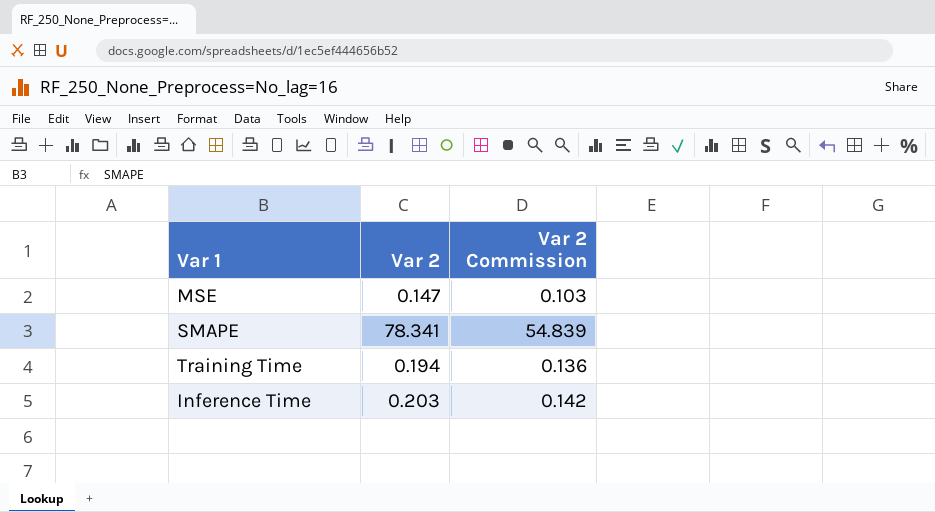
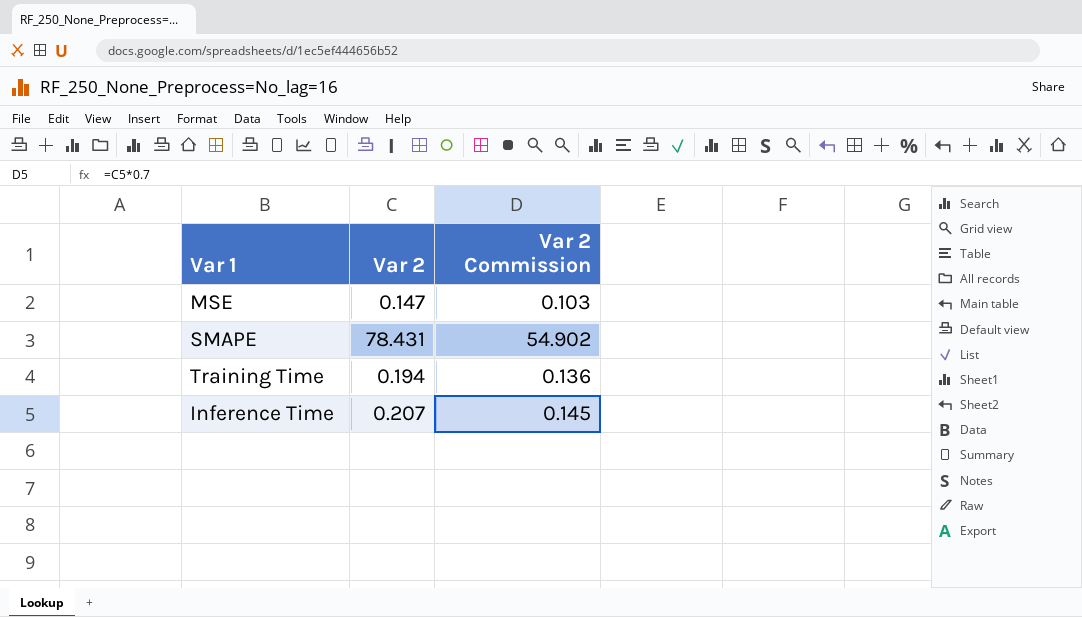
SMAPE | Var 2: 78.341 -> 78.431
SMAPE | Var 2 Commission: 54.839 -> 54.902
Inference Time | Var 2: 0.203 -> 0.207
Inference Time | Var 2 Commission: 0.142 -> 0.145

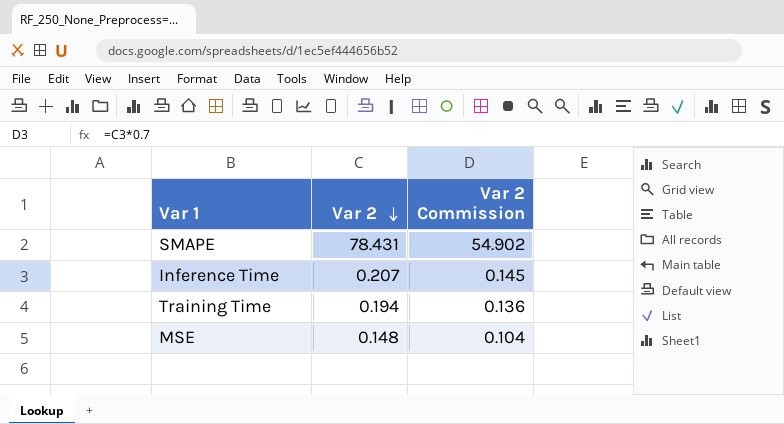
row order: none -> Var 2 descending
MSE | Var 2: 0.147 -> 0.148
MSE | Var 2 Commission: 0.103 -> 0.104

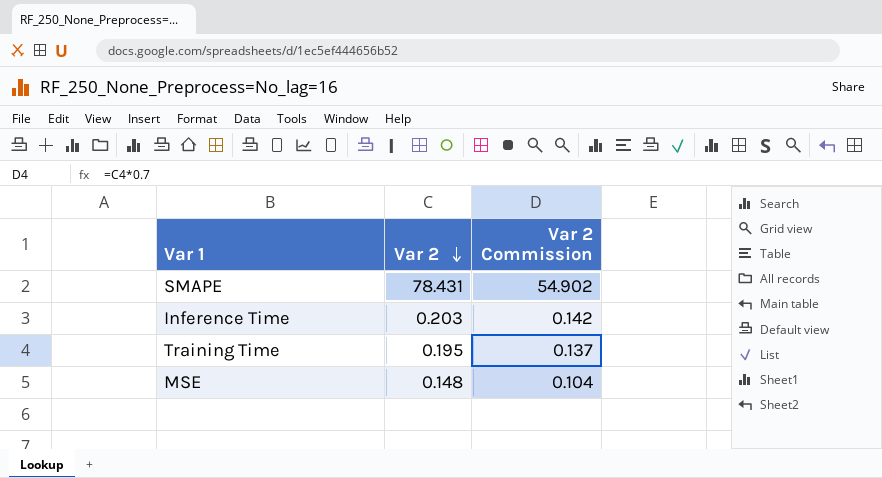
Inference Time | Var 2: 0.207 -> 0.203
Inference Time | Var 2 Commission: 0.145 -> 0.142
Training Time | Var 2: 0.194 -> 0.195
Training Time | Var 2 Commission: 0.136 -> 0.137

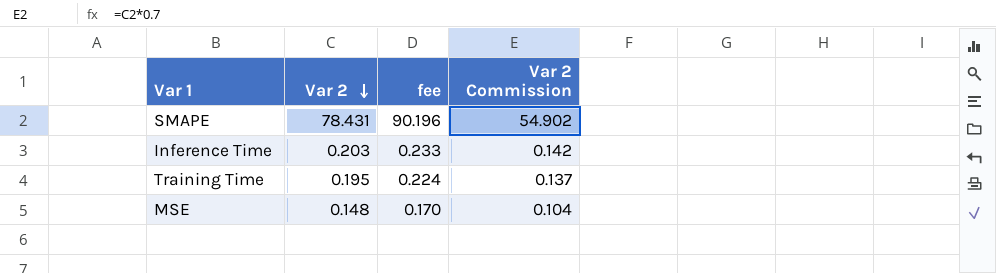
column fee | formula: none -> [Var 2] * 1.15

